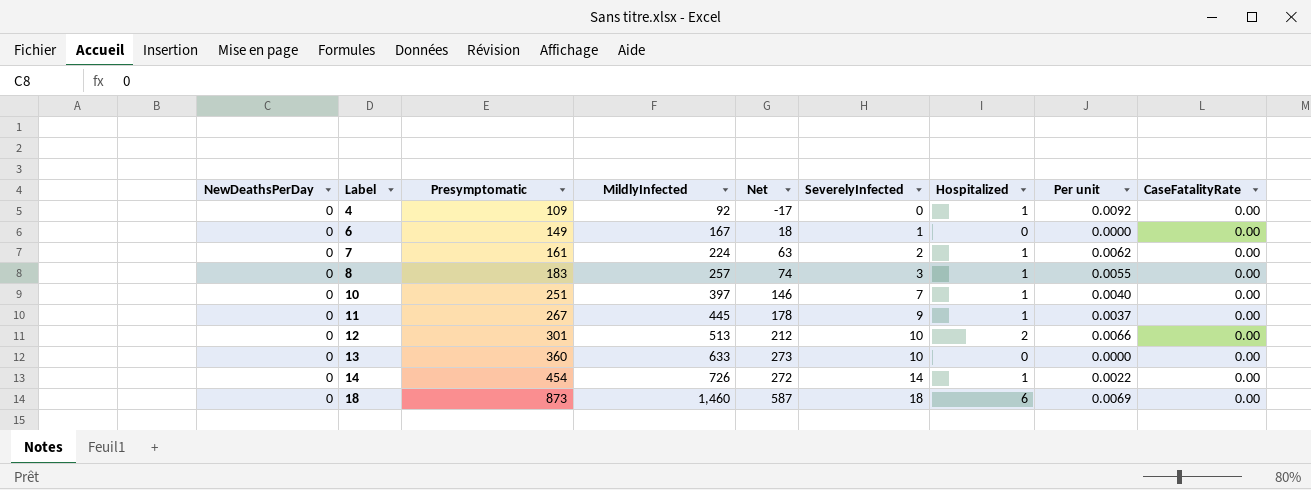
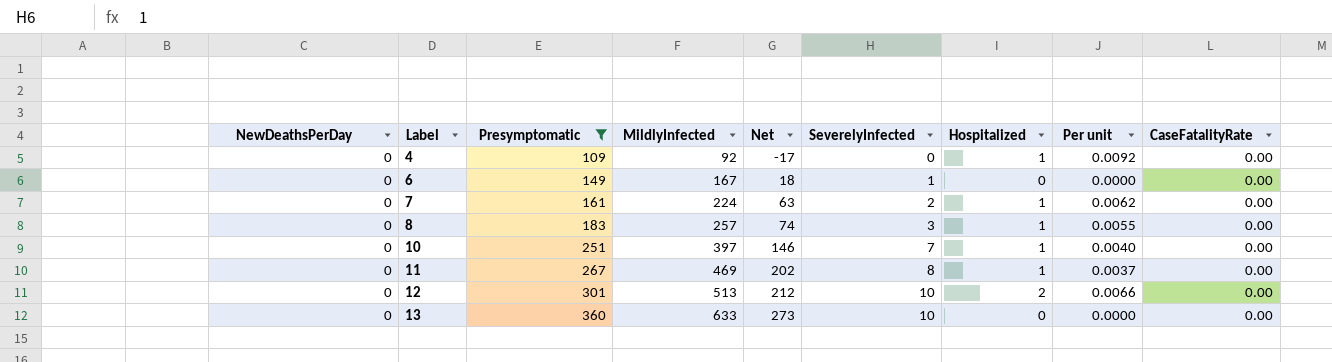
filter: none -> Presymptomatic <= 360
11 | MildlyInfected: 445 -> 469
11 | Net: 178 -> 202
11 | SeverelyInfected: 9 -> 8

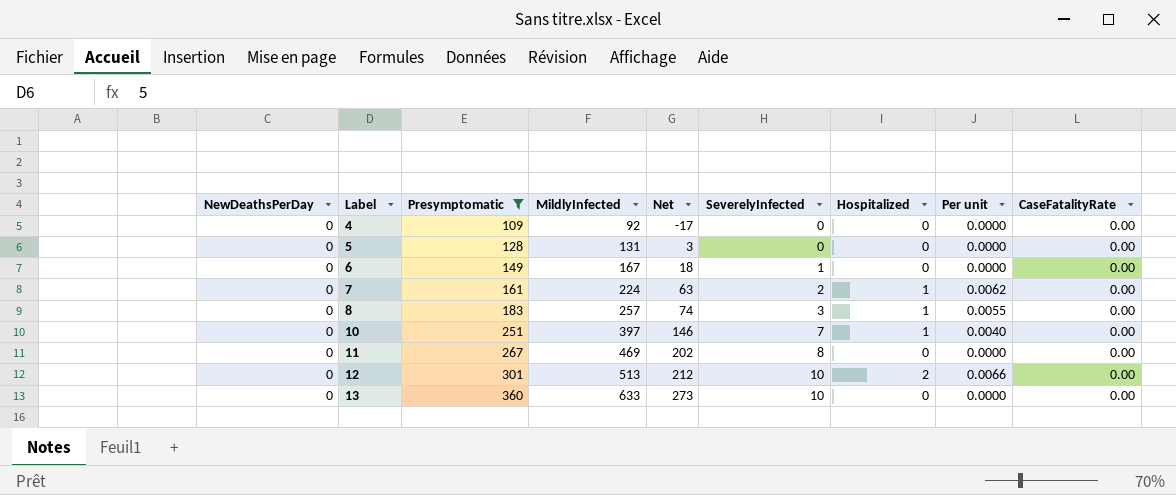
4 | Hospitalized: 1 -> 0
4 | Per unit: 0.0092 -> 0.0000
row 5: none -> 0 | 128 | 131 | 3 | 0 | 0 | 0.0000 | 0.00
11 | Hospitalized: 1 -> 0
11 | Per unit: 0.0037 -> 0.0000

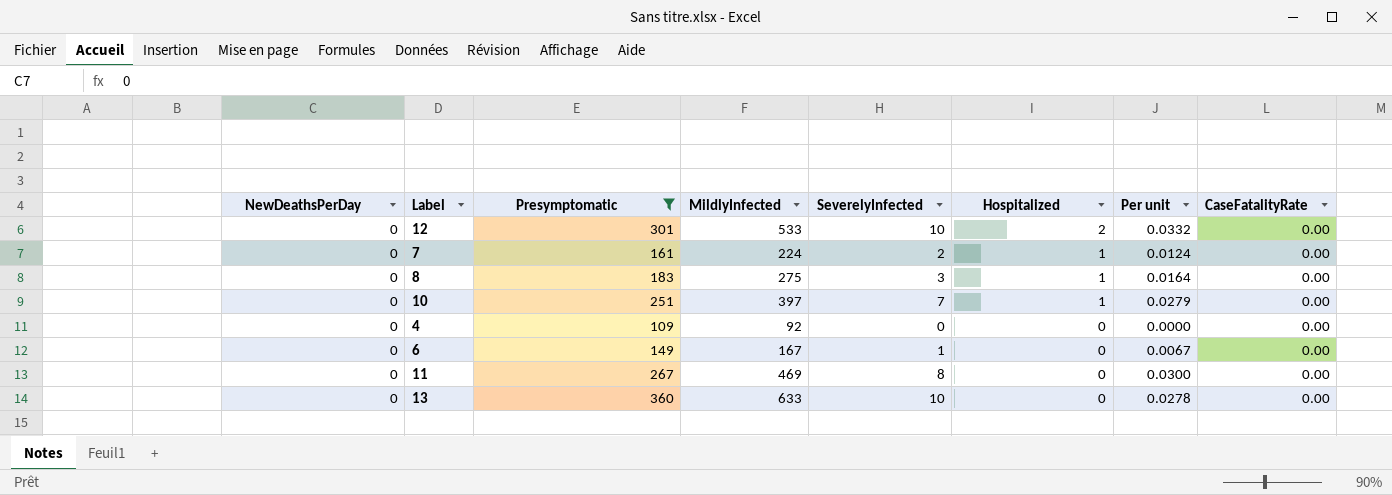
row order: Label ascending -> Hospitalized descending
column Net | formula: [MildlyInfected] - [Presymptomatic] -> none
column Per unit | formula: [Hospitalized] / [Presymptomatic] -> [SeverelyInfected] / [Presymptomatic]
row 5: 0 | 128 | 131 | 3 | 0 | 0 | 0.0000 | 0.00 -> none
12 | MildlyInfected: 513 -> 533
8 | MildlyInfected: 257 -> 275

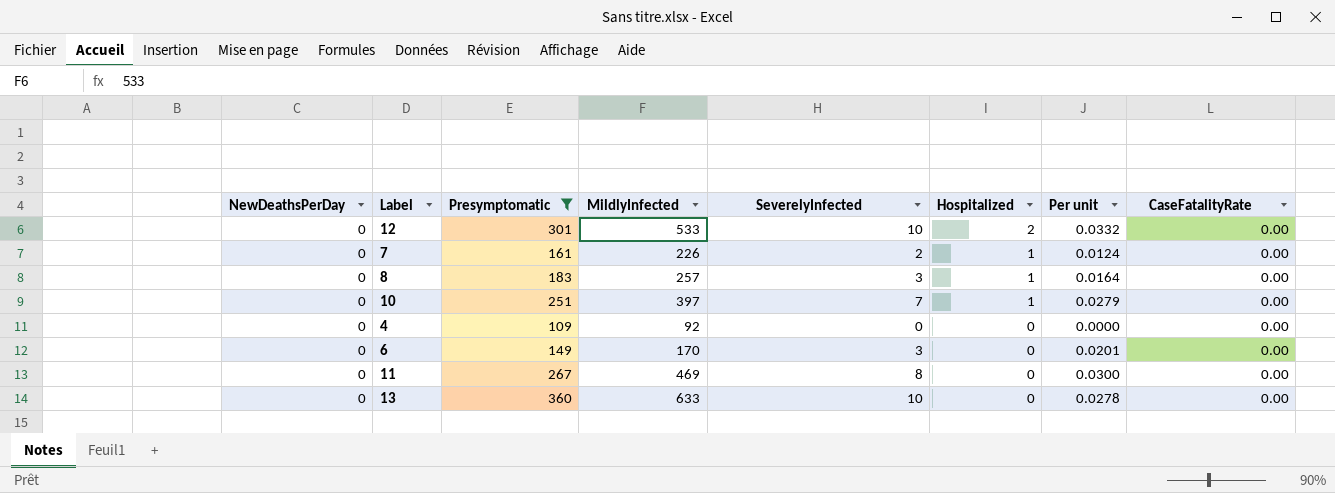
7 | MildlyInfected: 224 -> 226
8 | MildlyInfected: 275 -> 257
6 | MildlyInfected: 167 -> 170
6 | SeverelyInfected: 1 -> 3
6 | Per unit: 0.0067 -> 0.0201

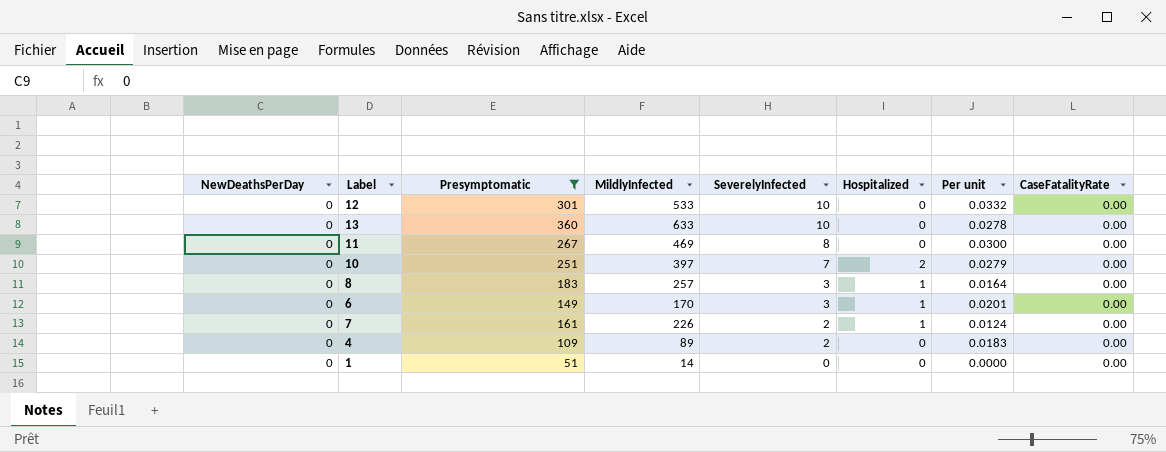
row order: Hospitalized descending -> SeverelyInfected descending
12 | Hospitalized: 2 -> 0
10 | Hospitalized: 1 -> 2
6 | Hospitalized: 0 -> 1
4 | MildlyInfected: 92 -> 89
4 | SeverelyInfected: 0 -> 2
4 | Per unit: 0.0000 -> 0.0183
row 1: none -> 0 | 51 | 14 | 0 | 0 | 0.0000 | 0.00

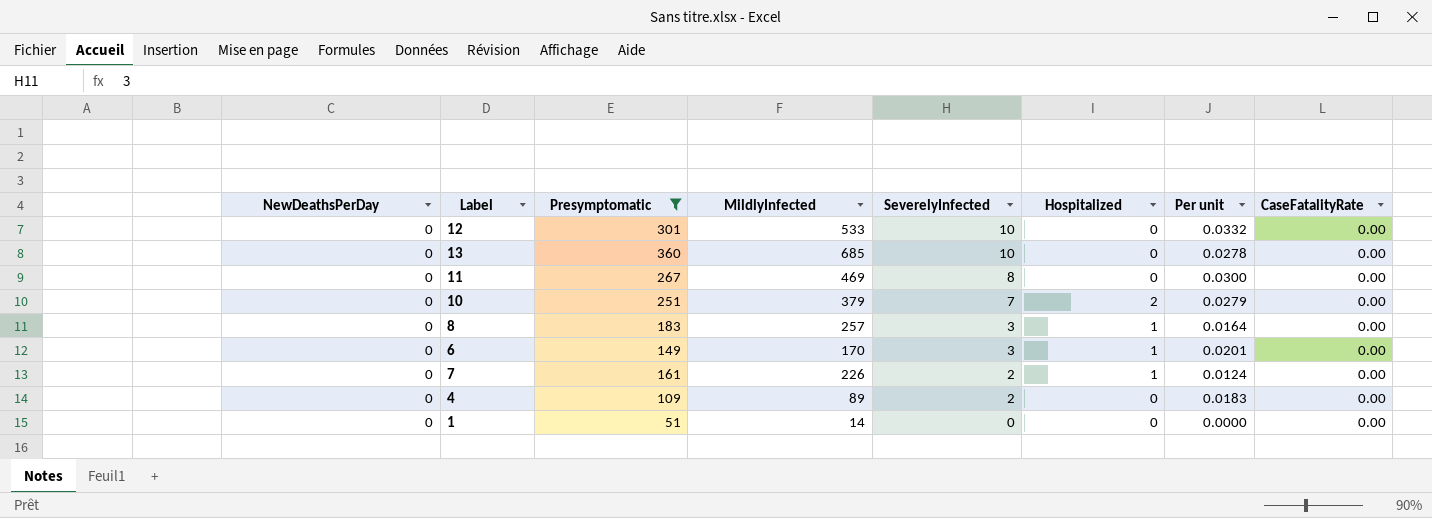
13 | MildlyInfected: 633 -> 685
10 | MildlyInfected: 397 -> 379

